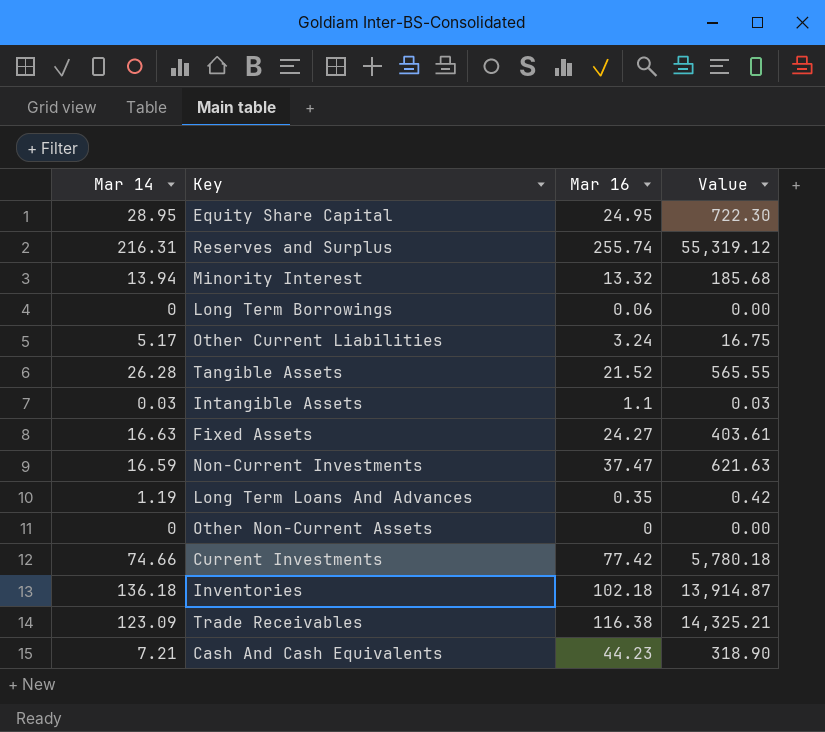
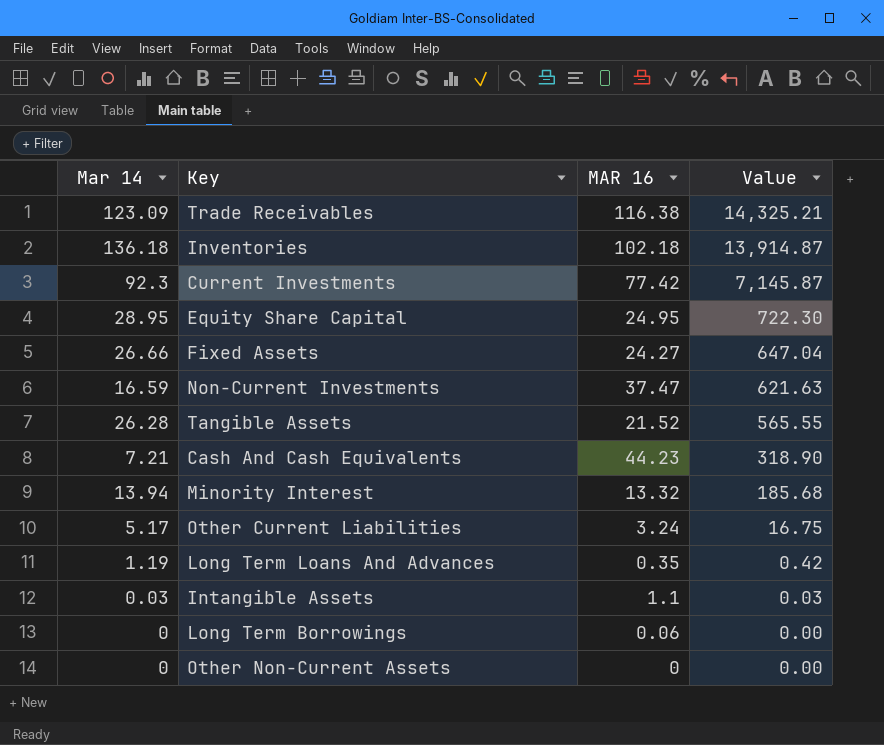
row order: none -> Value descending
column name: Mar 16 -> MAR 16
row Reserves and Surplus: 216.31 | 255.74 | 55,319.12 -> none
Current Investments | Mar 14: 74.66 -> 92.3
Current Investments | Value: 5,780.18 -> 7,145.87
Fixed Assets | Mar 14: 16.63 -> 26.66
Fixed Assets | Value: 403.61 -> 647.04

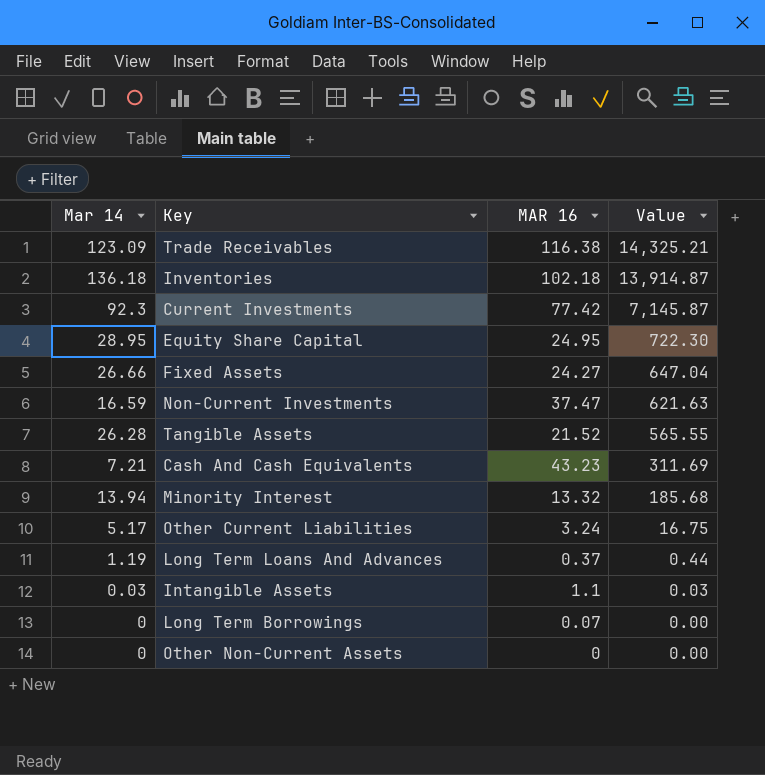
Cash And Cash Equivalents | MAR 16: 44.23 -> 43.23
Cash And Cash Equivalents | Value: 318.90 -> 311.69
Long Term Loans And Advances | MAR 16: 0.35 -> 0.37
Long Term Loans And Advances | Value: 0.42 -> 0.44
Long Term Borrowings | MAR 16: 0.06 -> 0.07

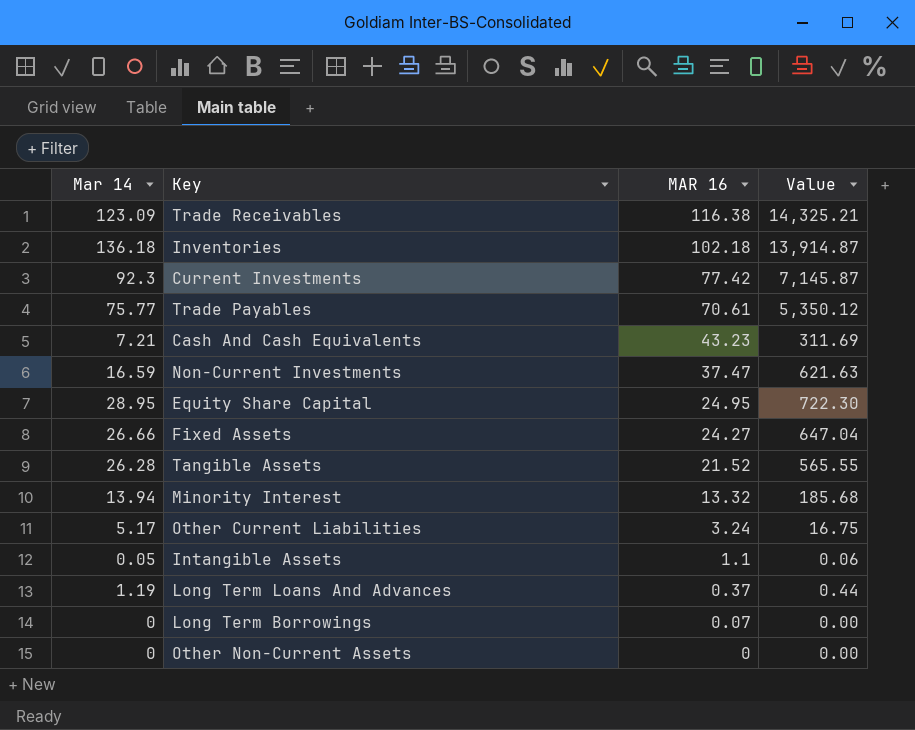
row order: Value descending -> MAR 16 descending
row Trade Payables: none -> 75.77 | 70.61 | 5,350.12
Intangible Assets | Mar 14: 0.03 -> 0.05
Intangible Assets | Value: 0.03 -> 0.06

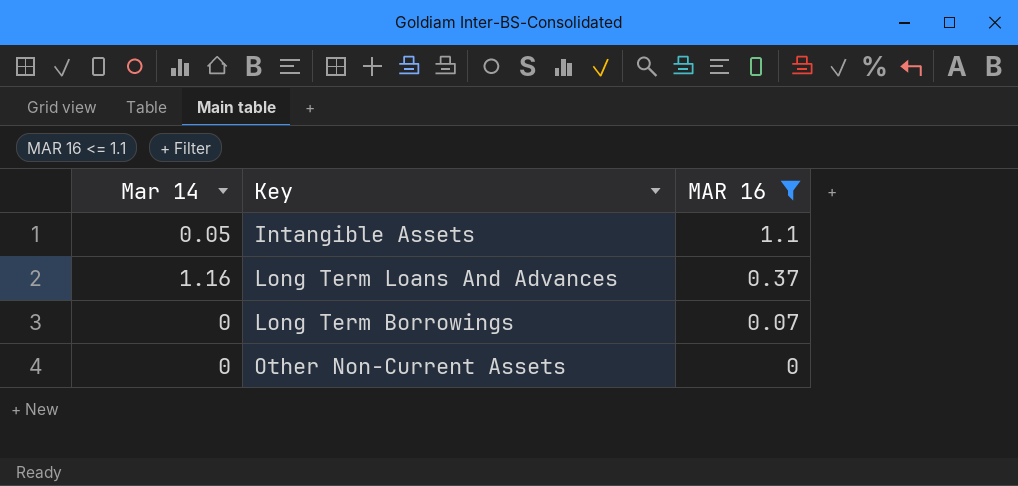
filter: none -> MAR 16 <= 1.1
column Value | formula: [Mar 14] * [MAR 16] -> none
Long Term Loans And Advances | Mar 14: 1.19 -> 1.16

